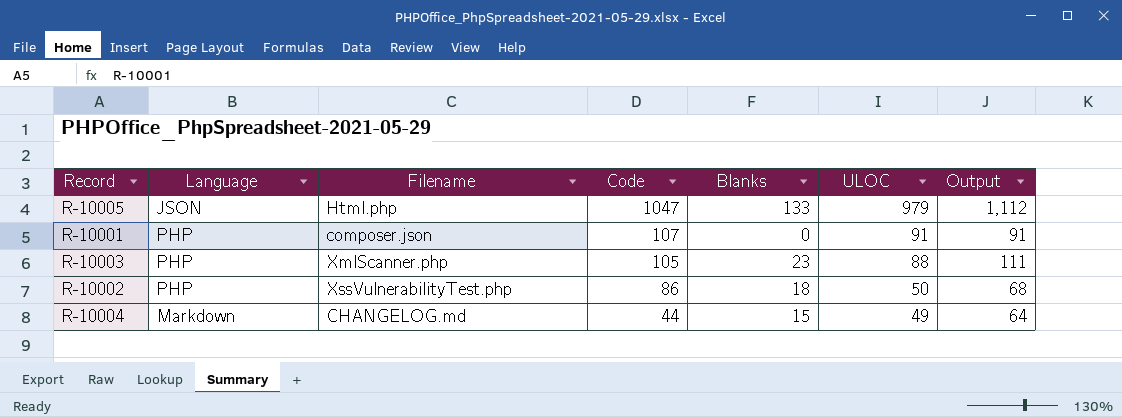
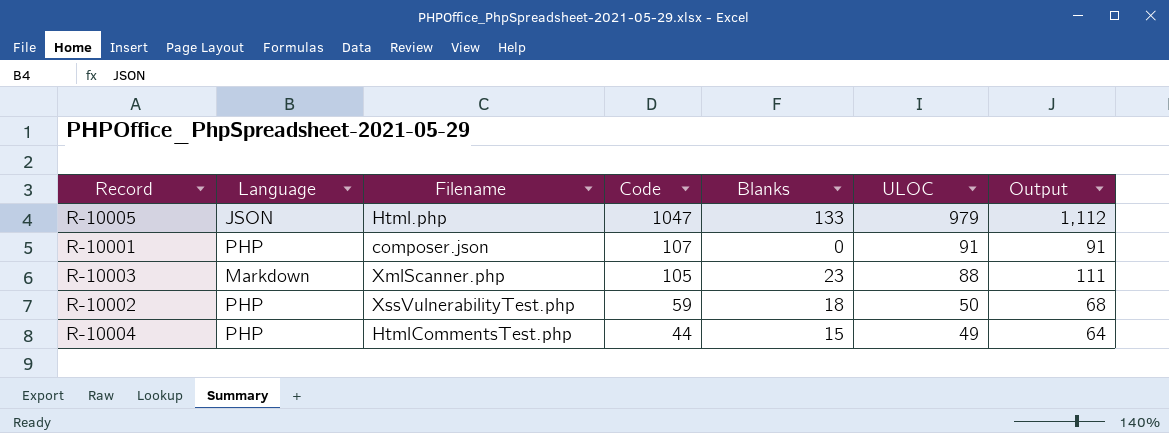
R-10003 | Language: PHP -> Markdown
R-10002 | Code: 86 -> 59
R-10004 | Language: Markdown -> PHP
R-10004 | Filename: CHANGELOG.md -> HtmlCommentsTest.php

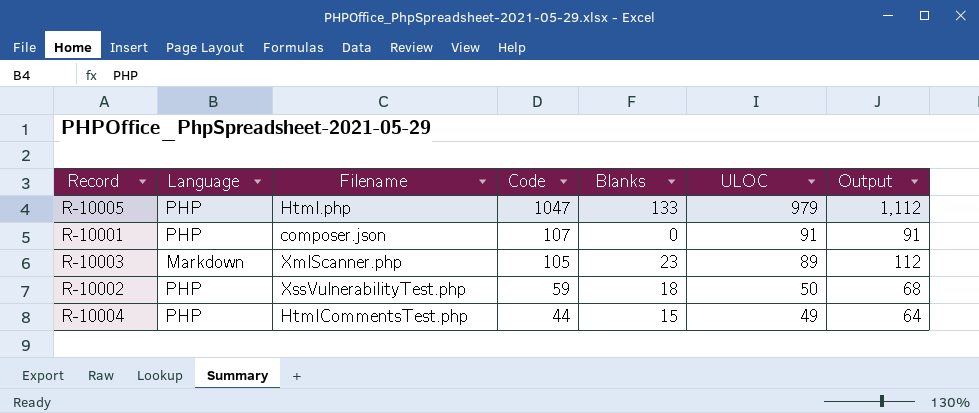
R-10005 | Language: JSON -> PHP
R-10003 | ULOC: 88 -> 89
R-10003 | Output: 111 -> 112

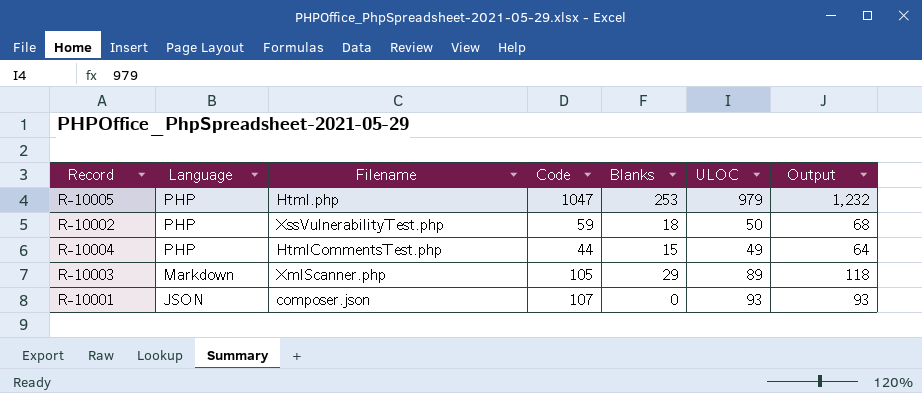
row order: Code descending -> Language descending
R-10005 | Blanks: 133 -> 253
R-10005 | Output: 1,112 -> 1,232
R-10003 | Blanks: 23 -> 29
R-10003 | Output: 112 -> 118
R-10001 | Language: PHP -> JSON
R-10001 | ULOC: 91 -> 93
R-10001 | Output: 91 -> 93

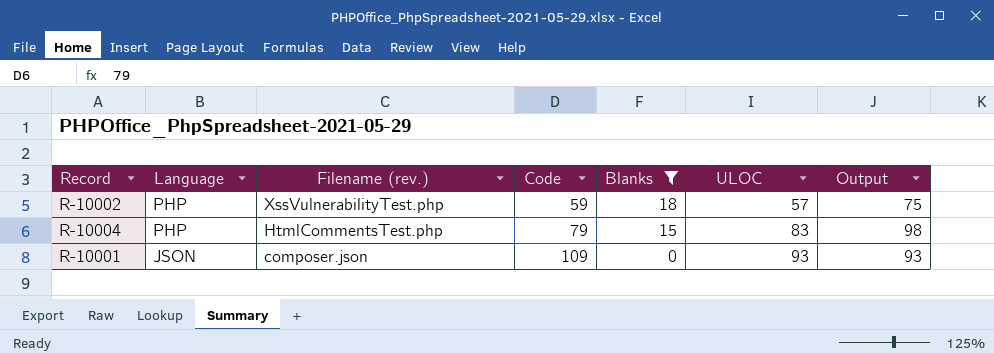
filter: none -> Blanks <= 18
column name: Filename -> Filename (rev.)
R-10002 | ULOC: 50 -> 57
R-10002 | Output: 68 -> 75
R-10004 | Code: 44 -> 79
R-10004 | ULOC: 49 -> 83
R-10004 | Output: 64 -> 98
R-10001 | Code: 107 -> 109

